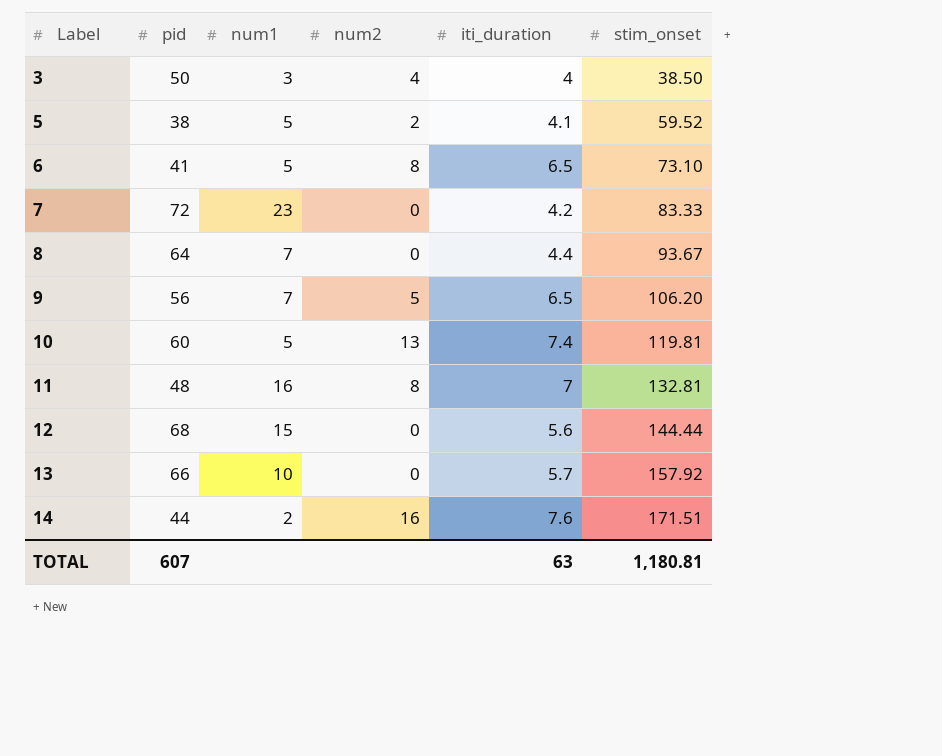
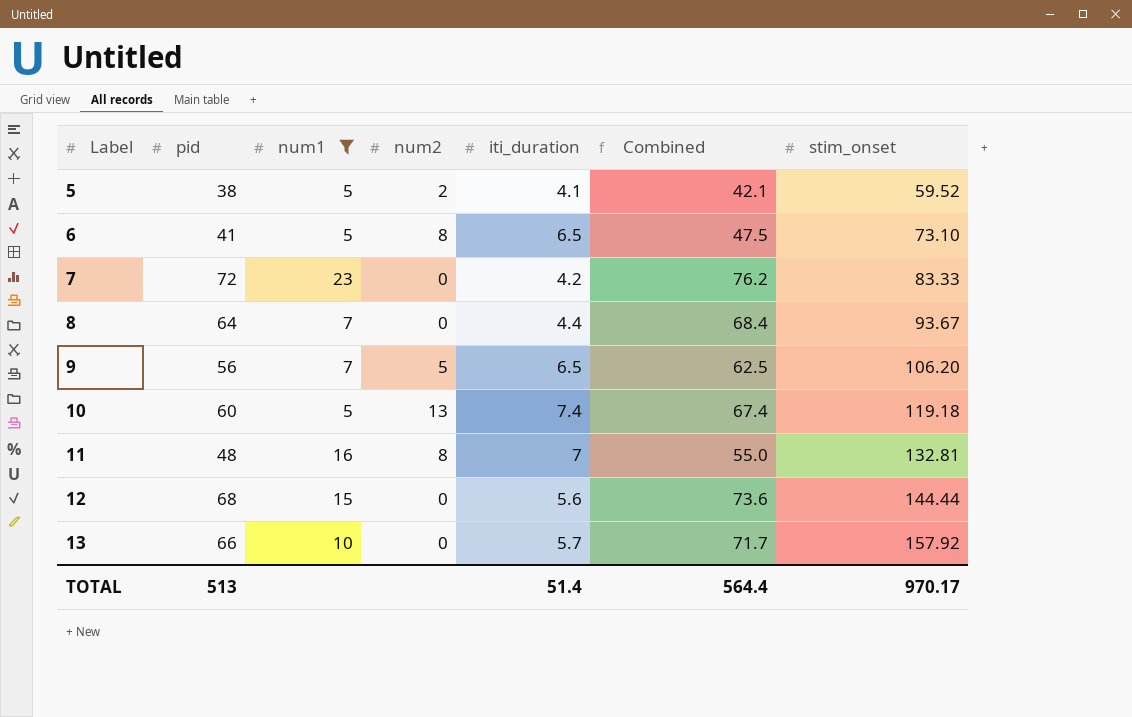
filter: none -> num1 >= 5
column Combined | formula: none -> [pid] + [iti_duration]
10 | stim_onset: 119.81 -> 119.18
TOTAL | pid: 607 -> 513
TOTAL | iti_duration: 63 -> 51.4
TOTAL | stim_onset: 1,180.81 -> 970.17

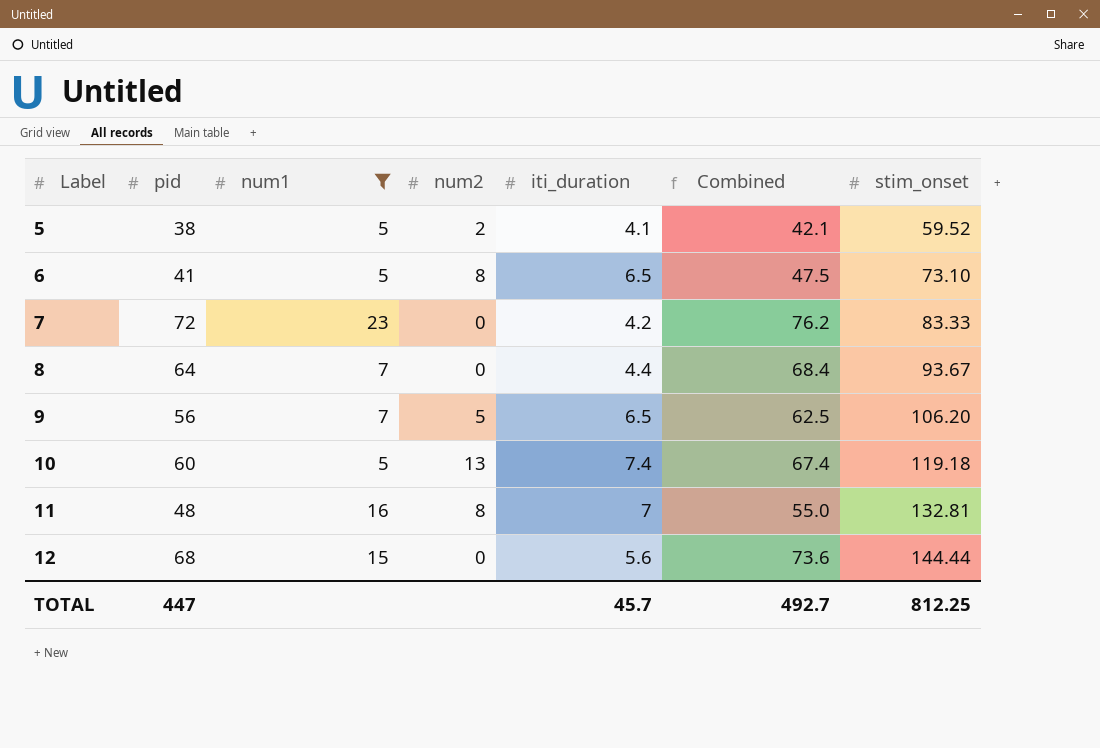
row 13: 66 | 10 | 0 | 5.7 | 71.7 | 157.92 -> none
TOTAL | pid: 513 -> 447
TOTAL | iti_duration: 51.4 -> 45.7
TOTAL | Combined: 564.4 -> 492.7
TOTAL | stim_onset: 970.17 -> 812.25

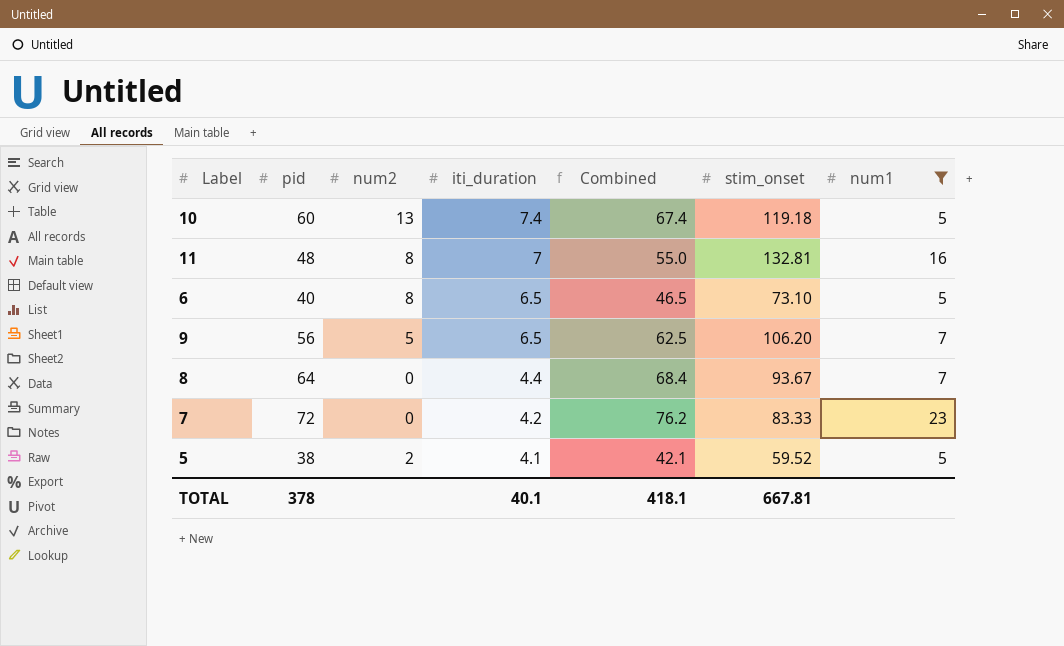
row order: Label ascending -> iti_duration descending
column num1 | position: 3 -> 7
row 12: 68 | 15 | 0 | 5.6 | 73.6 | 144.44 -> none
6 | pid: 41 -> 40
6 | Combined: 47.5 -> 46.5
TOTAL | pid: 447 -> 378
TOTAL | iti_duration: 45.7 -> 40.1
TOTAL | Combined: 492.7 -> 418.1
TOTAL | stim_onset: 812.25 -> 667.81

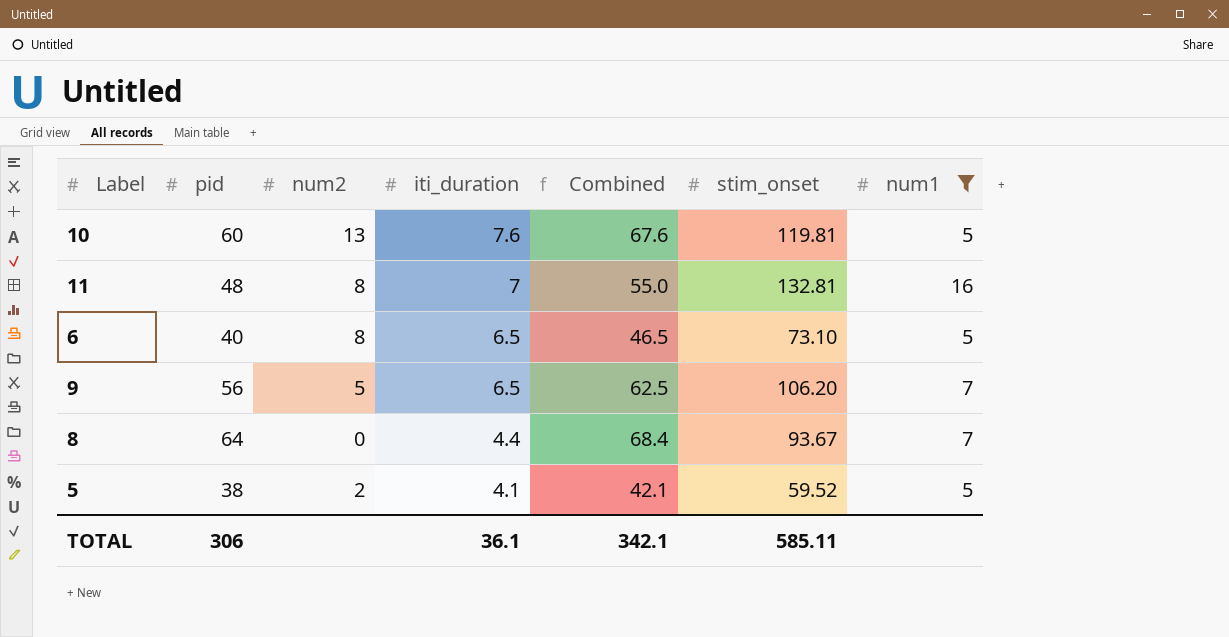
row 7: 72 | 0 | 4.2 | 76.2 | 83.33 | 23 -> none
10 | iti_duration: 7.4 -> 7.6
10 | Combined: 67.4 -> 67.6
10 | stim_onset: 119.18 -> 119.81
TOTAL | pid: 378 -> 306
TOTAL | iti_duration: 40.1 -> 36.1
TOTAL | Combined: 418.1 -> 342.1
TOTAL | stim_onset: 667.81 -> 585.11

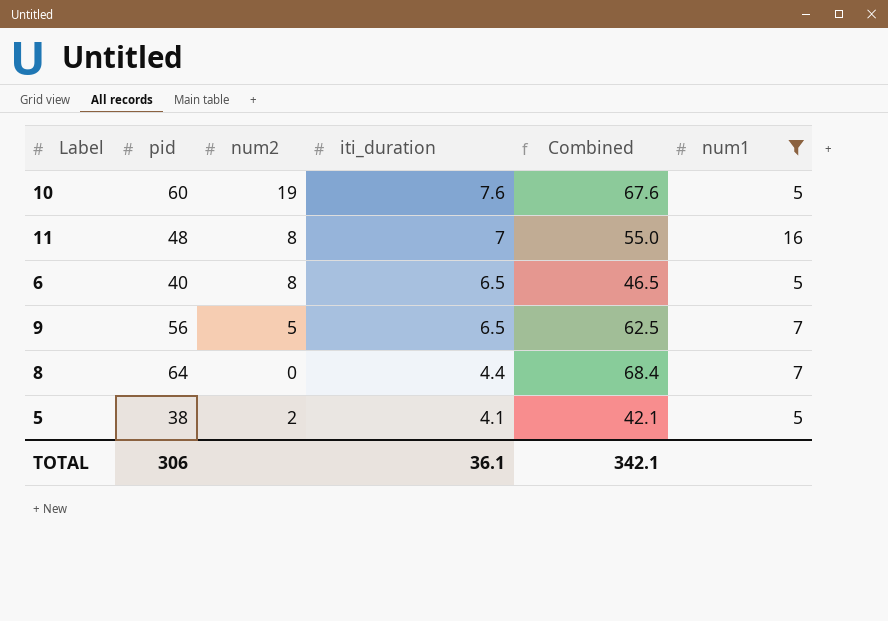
column stim_onset | position: 6 -> none
10 | num2: 13 -> 19

